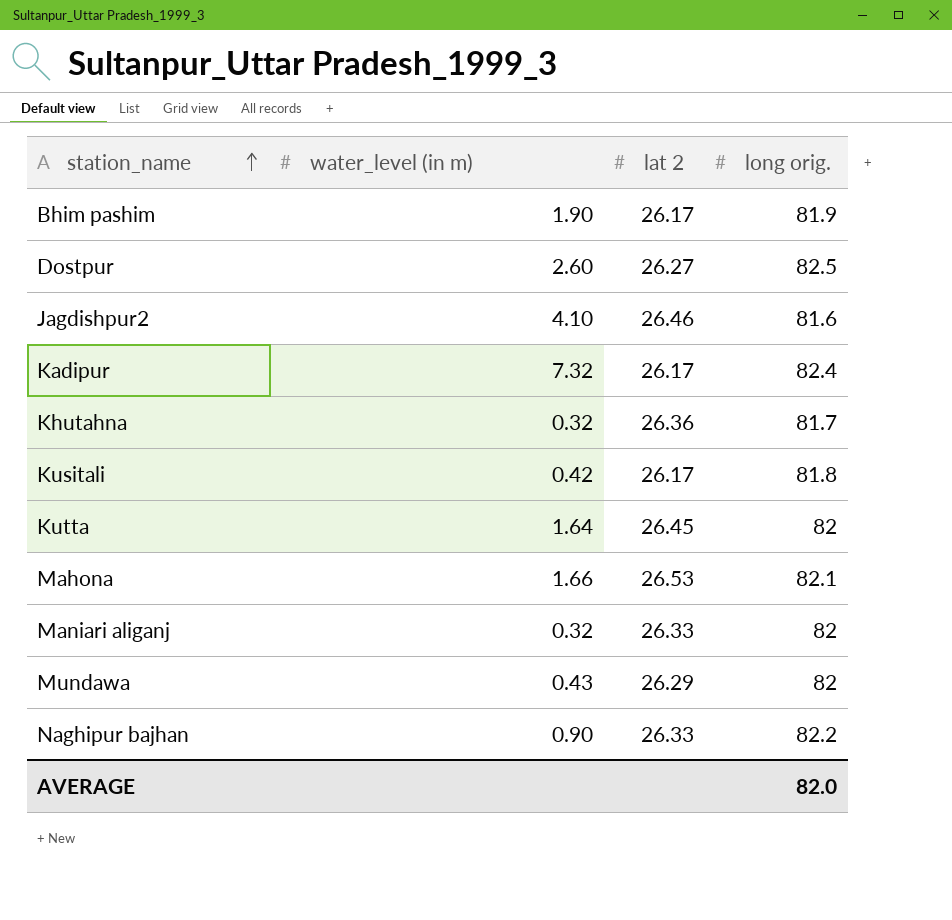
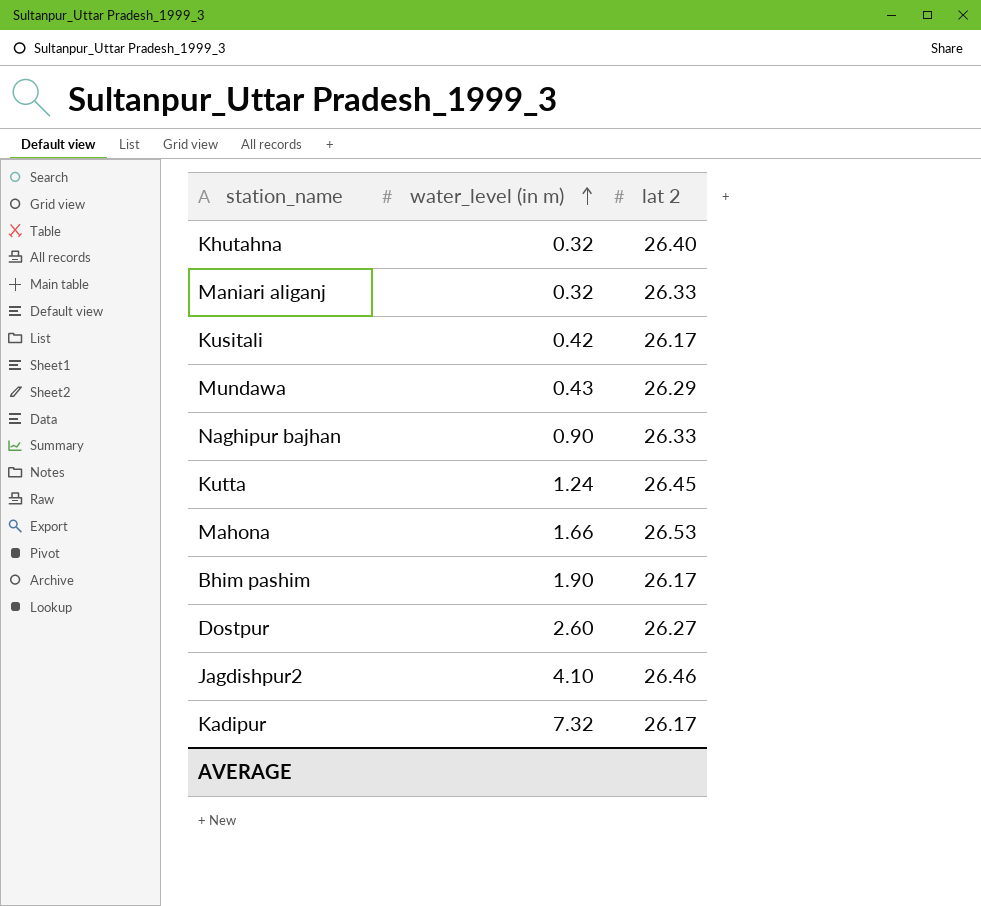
row order: station_name ascending -> water_level (in m) ascending
column long orig. | position: 4 -> none
Khutahna | lat 2: 26.36 -> 26.40
Kutta | water_level (in m): 1.64 -> 1.24

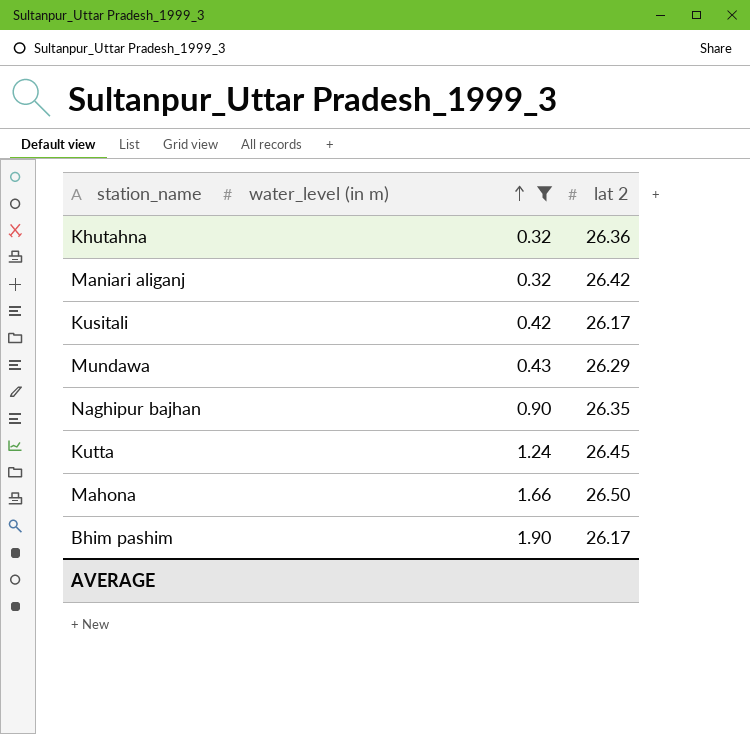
filter: none -> water_level (in m) <= 1.90
Khutahna | lat 2: 26.40 -> 26.36
Maniari aliganj | lat 2: 26.33 -> 26.42
Naghipur bajhan | lat 2: 26.33 -> 26.35
Mahona | lat 2: 26.53 -> 26.50

